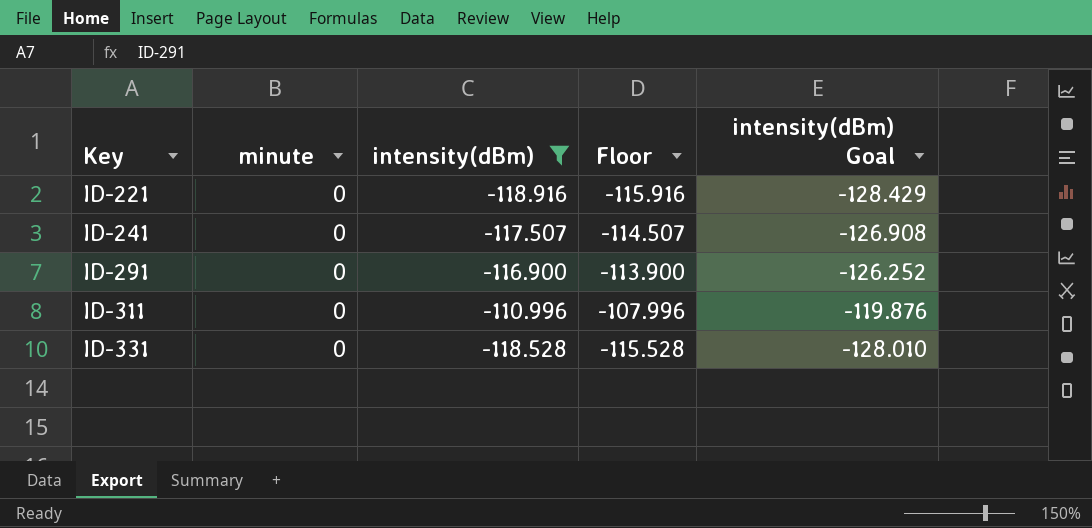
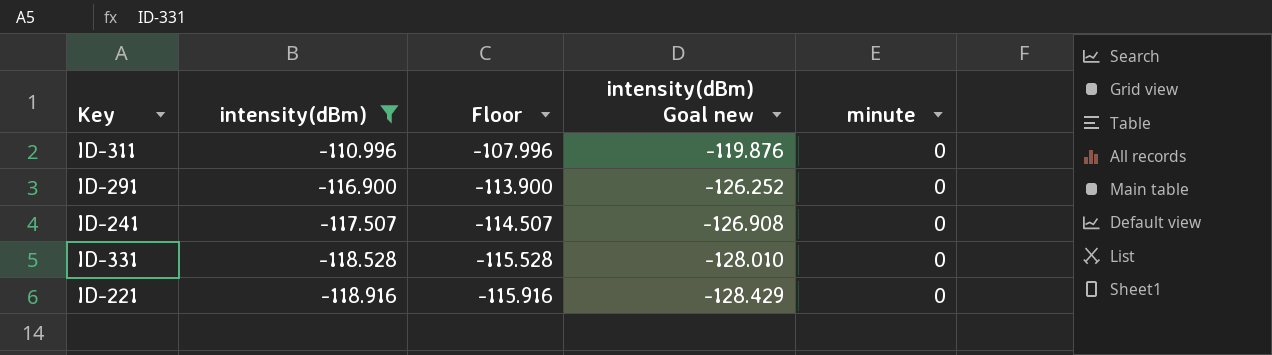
row order: Key ascending -> intensity(dBm) descending
column name: intensity(dBm) Goal -> intensity(dBm) Goal new
column minute | position: 2 -> 5

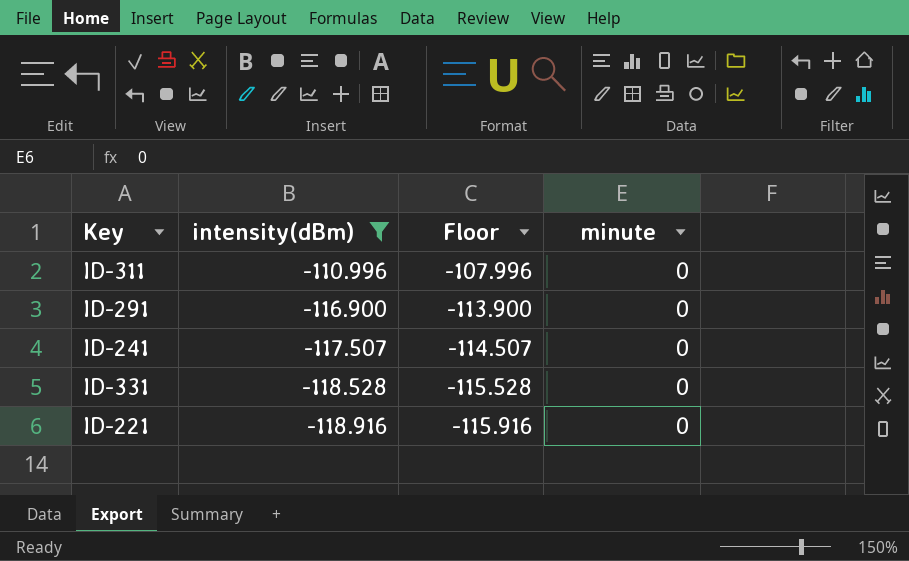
column intensity(dBm) Goal new | formula: [intensity(dBm)] * 1.08 -> none

